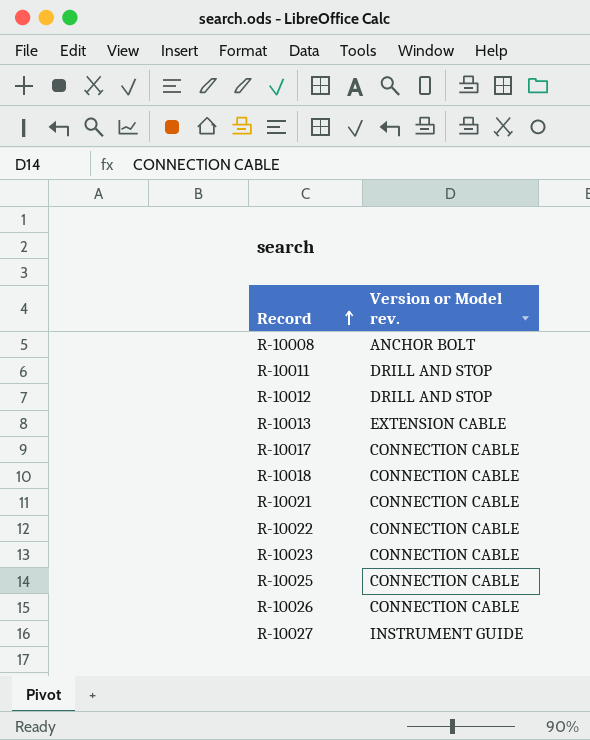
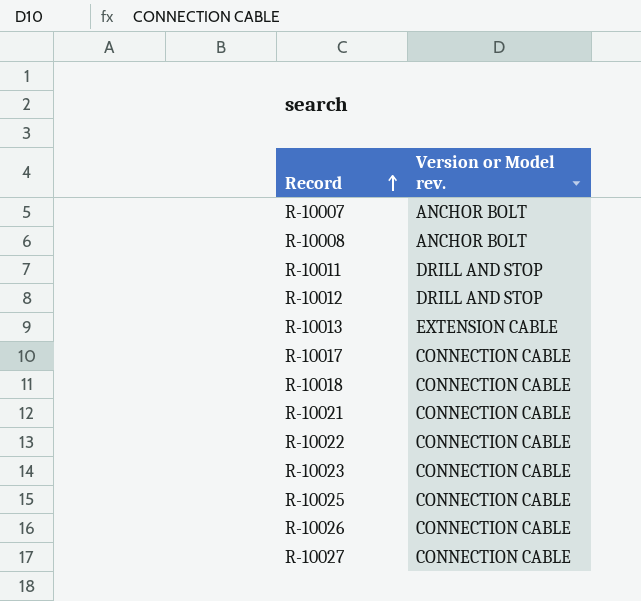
row R-10007: none -> ANCHOR BOLT
R-10027 | Version or Model rev.: INSTRUMENT GUIDE -> CONNECTION CABLE

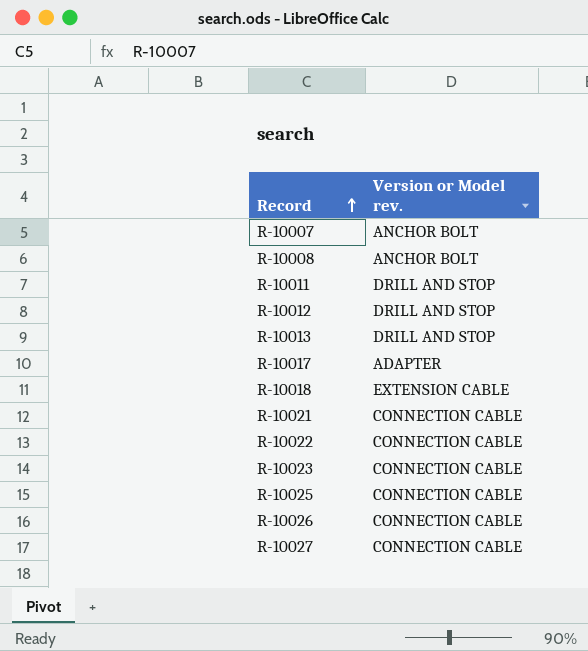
R-10013 | Version or Model rev.: EXTENSION CABLE -> DRILL AND STOP
R-10017 | Version or Model rev.: CONNECTION CABLE -> ADAPTER
R-10018 | Version or Model rev.: CONNECTION CABLE -> EXTENSION CABLE

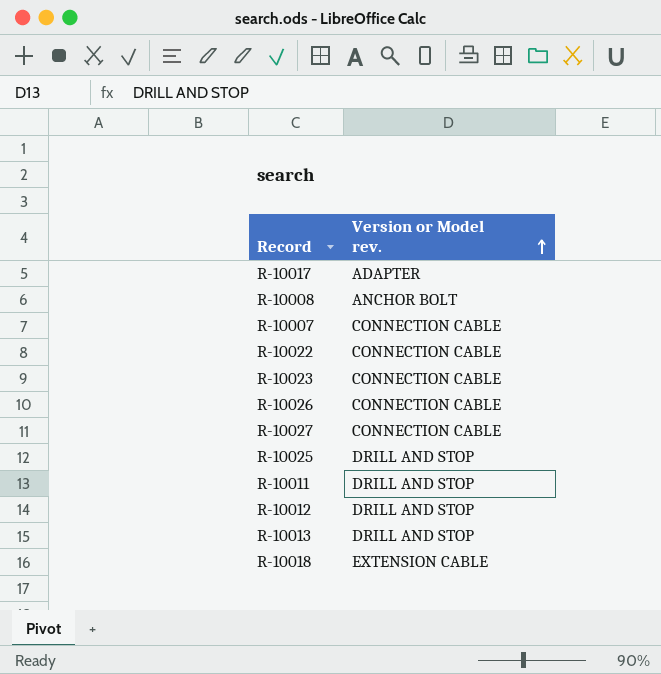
row order: Record ascending -> Version or Model rev. ascending
row R-10021: CONNECTION CABLE -> none
R-10007 | Version or Model rev.: ANCHOR BOLT -> CONNECTION CABLE
R-10025 | Version or Model rev.: CONNECTION CABLE -> DRILL AND STOP

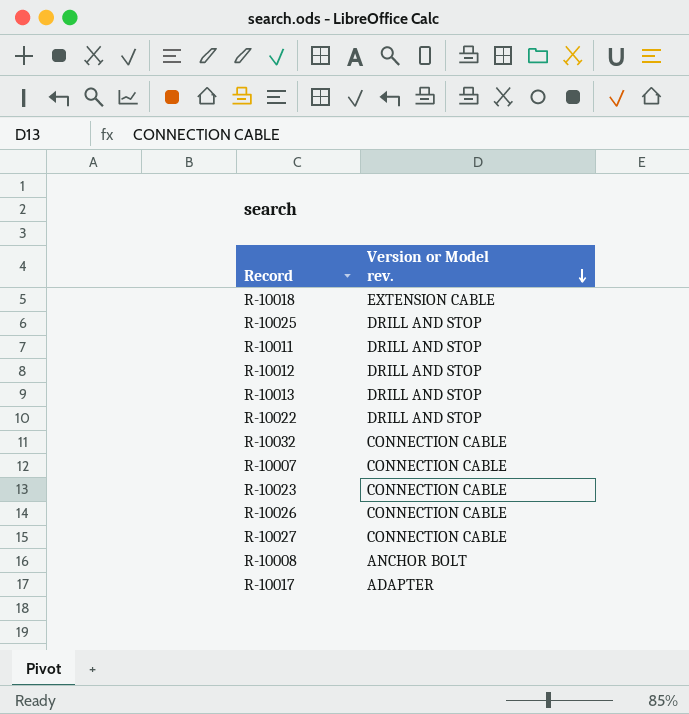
row order: Version or Model rev. ascending -> Version or Model rev. descending
R-10022 | Version or Model rev.: CONNECTION CABLE -> DRILL AND STOP
row R-10032: none -> CONNECTION CABLE

